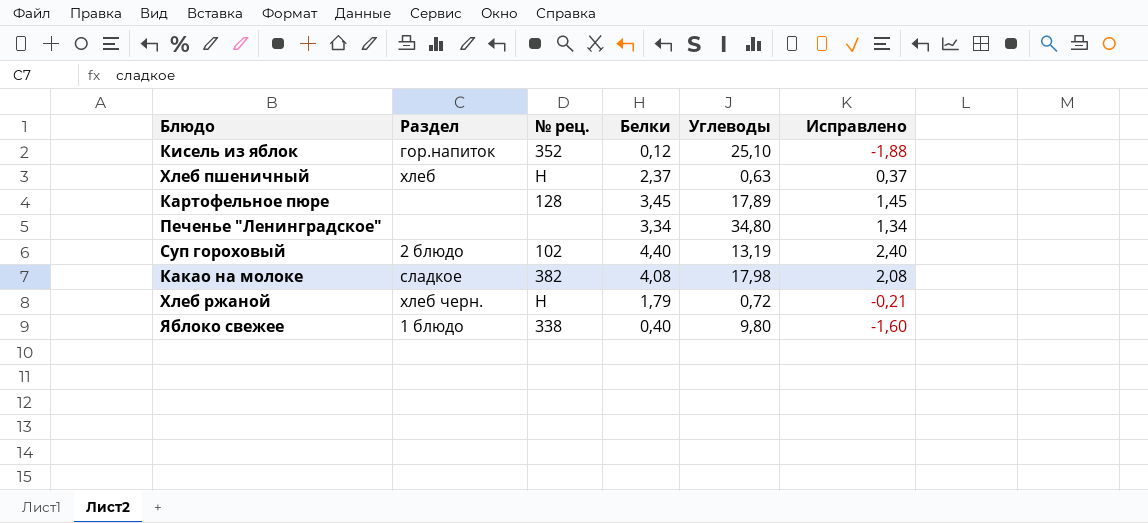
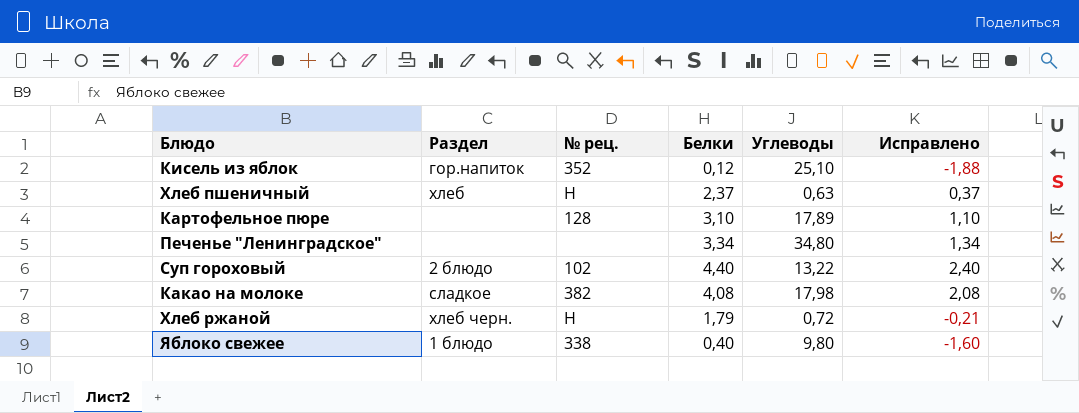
Картофельное пюре | Белки: 3,45 -> 3,10
Картофельное пюре | Исправлено: 1,45 -> 1,10
Суп гороховый | Углеводы: 13,19 -> 13,22

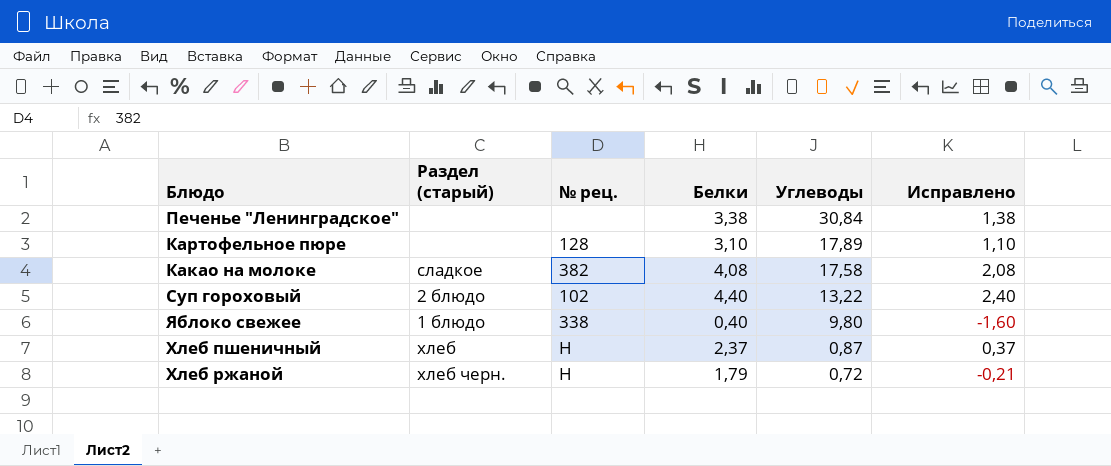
row order: none -> Углеводы descending
column name: Раздел -> Раздел (старый)
row Кисель из яблок: гор.напиток | 352 | 0,12 | 25,10 | -1,88 -> none
Печенье "Ленинградское" | Белки: 3,34 -> 3,38
Печенье "Ленинградское" | Углеводы: 34,80 -> 30,84
Печенье "Ленинградское" | Исправлено: 1,34 -> 1,38
Какао на молоке | Углеводы: 17,98 -> 17,58
Хлеб пшеничный | Углеводы: 0,63 -> 0,87

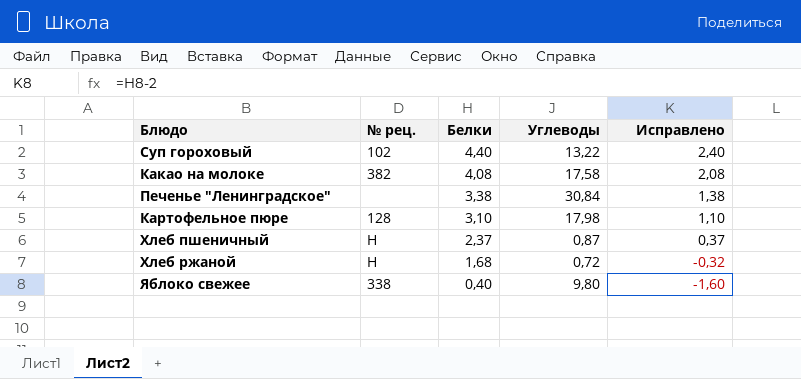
row order: Углеводы descending -> Белки descending
column Раздел (старый) | position: 2 -> none
Картофельное пюре | Углеводы: 17,89 -> 17,98
Хлеб ржаной | Белки: 1,79 -> 1,68
Хлеб ржаной | Исправлено: -0,21 -> -0,32

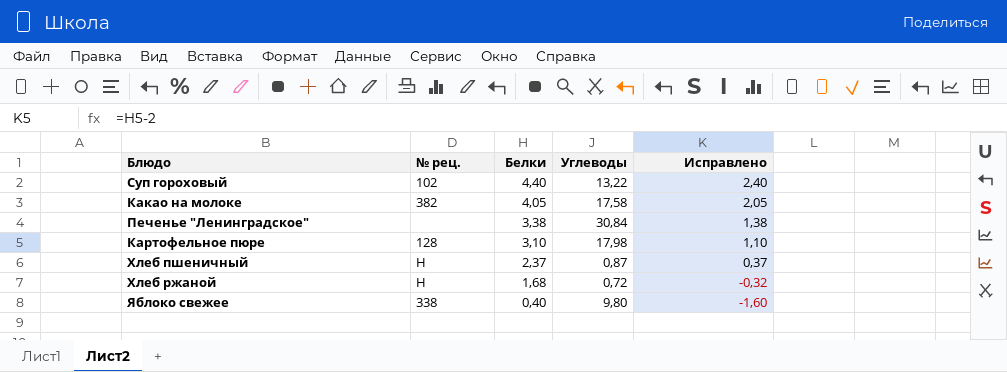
Какао на молоке | Белки: 4,08 -> 4,05
Какао на молоке | Исправлено: 2,08 -> 2,05

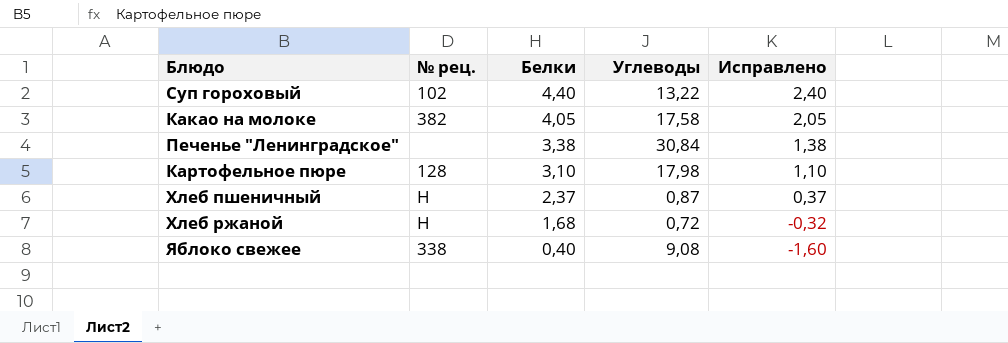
Яблоко свежее | Углеводы: 9,80 -> 9,08

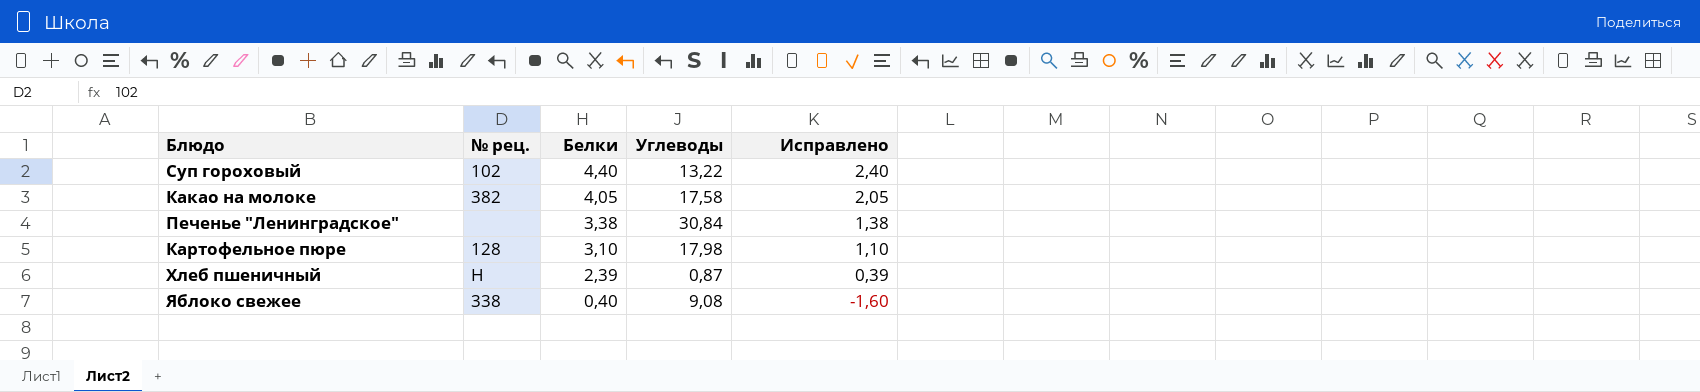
row Хлеб ржаной: Н | 1,68 | 0,72 | -0,32 -> none
Хлеб пшеничный | Белки: 2,37 -> 2,39
Хлеб пшеничный | Исправлено: 0,37 -> 0,39

